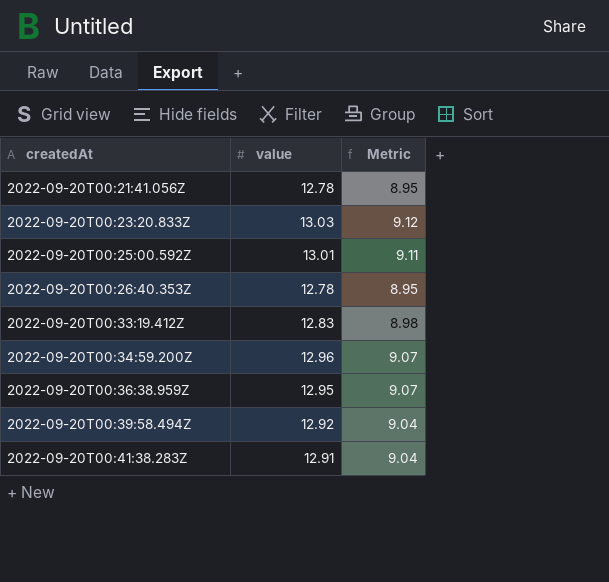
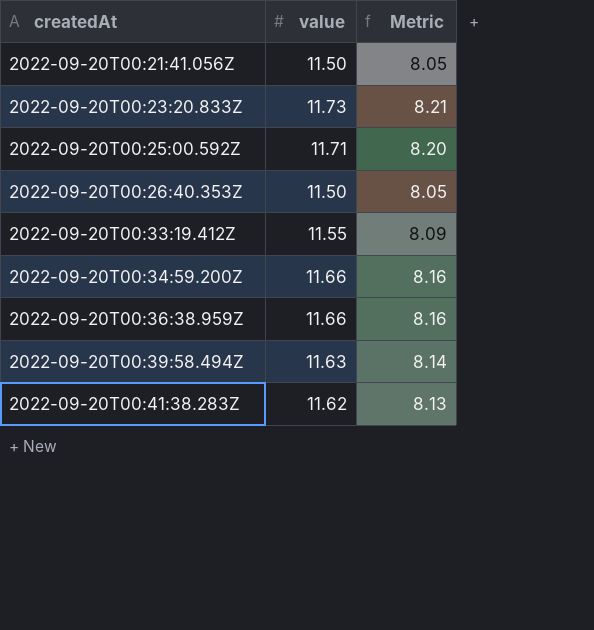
2022-09-20T00:21:41.056Z | value: 12.78 -> 11.50
2022-09-20T00:21:41.056Z | Metric: 8.95 -> 8.05
2022-09-20T00:23:20.833Z | value: 13.03 -> 11.73
2022-09-20T00:23:20.833Z | Metric: 9.12 -> 8.21
2022-09-20T00:25:00.592Z | value: 13.01 -> 11.71
2022-09-20T00:25:00.592Z | Metric: 9.11 -> 8.20
2022-09-20T00:26:40.353Z | value: 12.78 -> 11.50
2022-09-20T00:26:40.353Z | Metric: 8.95 -> 8.05
2022-09-20T00:33:19.412Z | value: 12.83 -> 11.55
2022-09-20T00:33:19.412Z | Metric: 8.98 -> 8.09
2022-09-20T00:34:59.200Z | value: 12.96 -> 11.66
2022-09-20T00:34:59.200Z | Metric: 9.07 -> 8.16
2022-09-20T00:36:38.959Z | value: 12.95 -> 11.66
2022-09-20T00:36:38.959Z | Metric: 9.07 -> 8.16
2022-09-20T00:39:58.494Z | value: 12.92 -> 11.63
2022-09-20T00:39:58.494Z | Metric: 9.04 -> 8.14
2022-09-20T00:41:38.283Z | value: 12.91 -> 11.62
2022-09-20T00:41:38.283Z | Metric: 9.04 -> 8.13

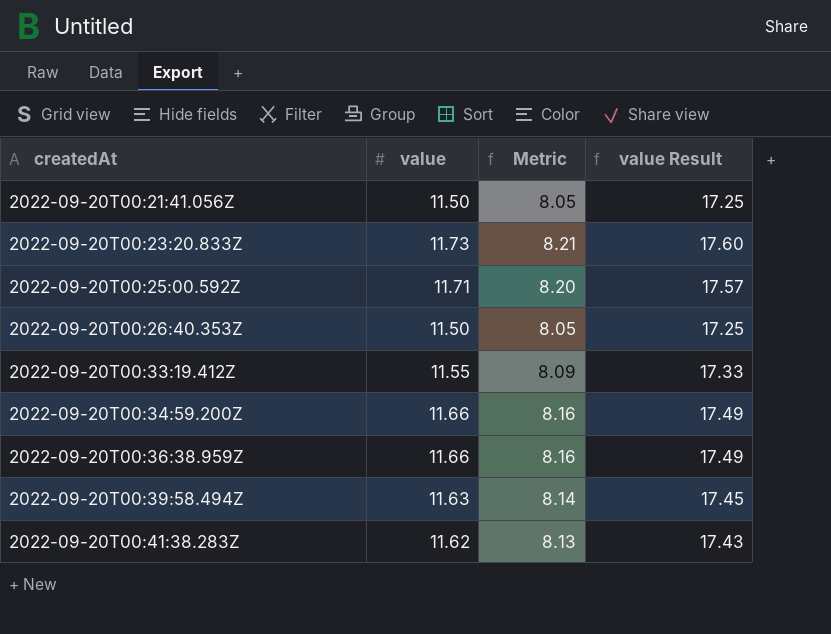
column value Result | formula: none -> [value] * 1.5

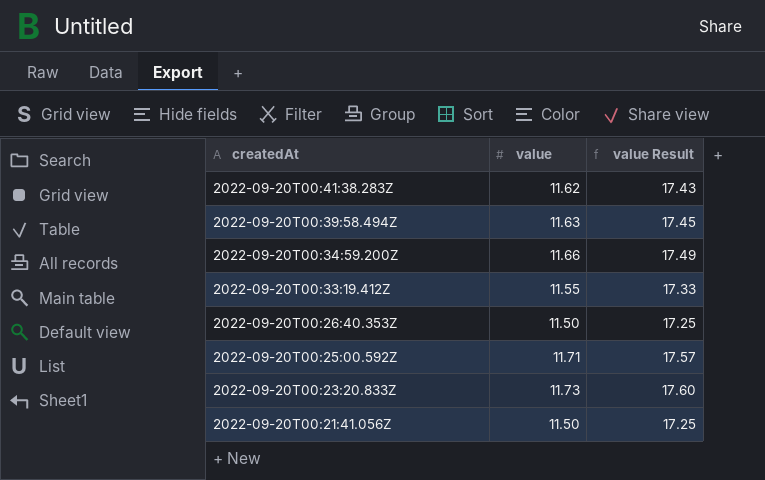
row order: createdAt ascending -> createdAt descending
column Metric | formula: [value] * 0.7 -> none
row 2022-09-20T00:36:38.959Z: 11.66 | 8.16 | 17.49 -> none

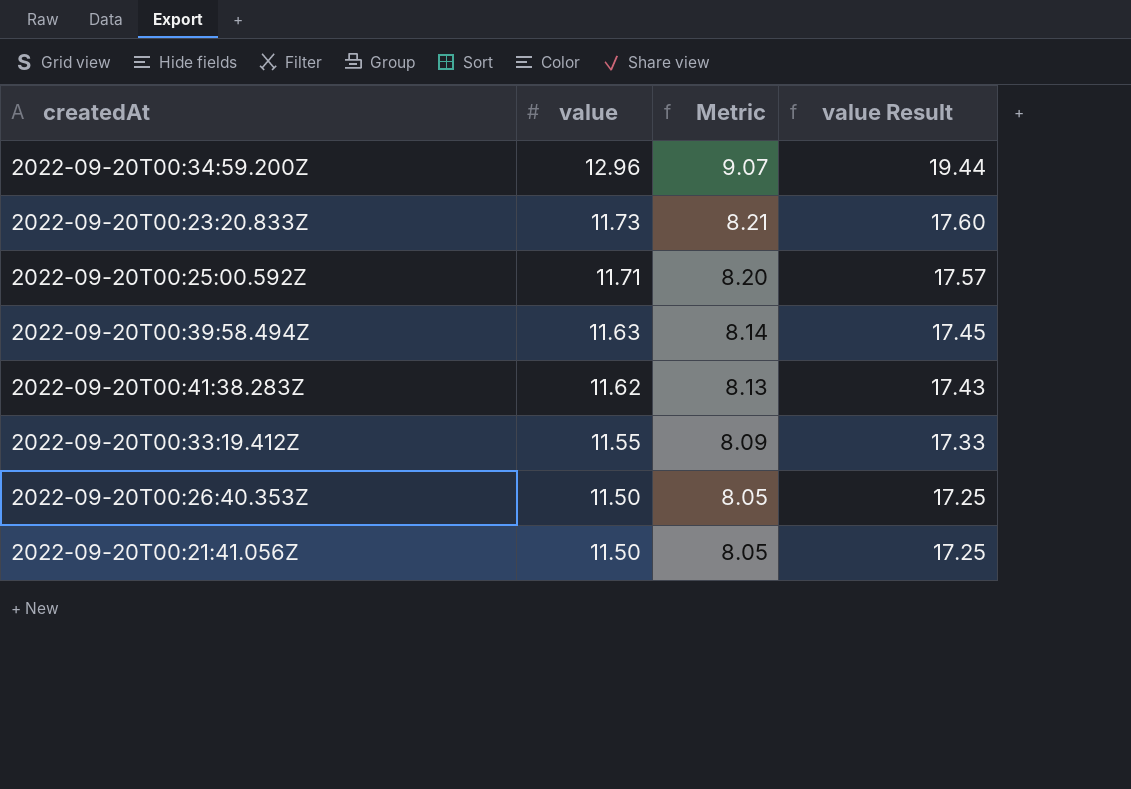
row order: createdAt descending -> value descending
column Metric | formula: none -> [value] * 0.7
2022-09-20T00:34:59.200Z | value: 11.66 -> 12.96
2022-09-20T00:34:59.200Z | value Result: 17.49 -> 19.44

